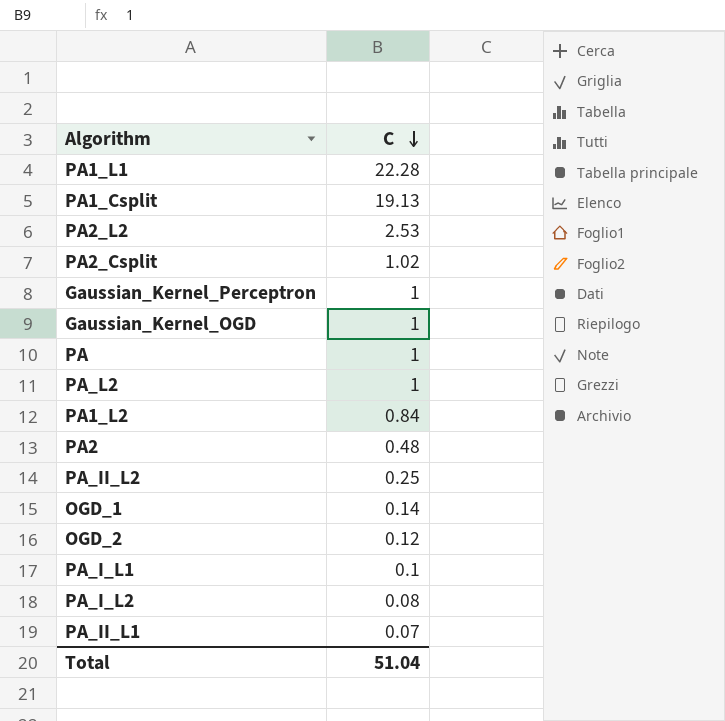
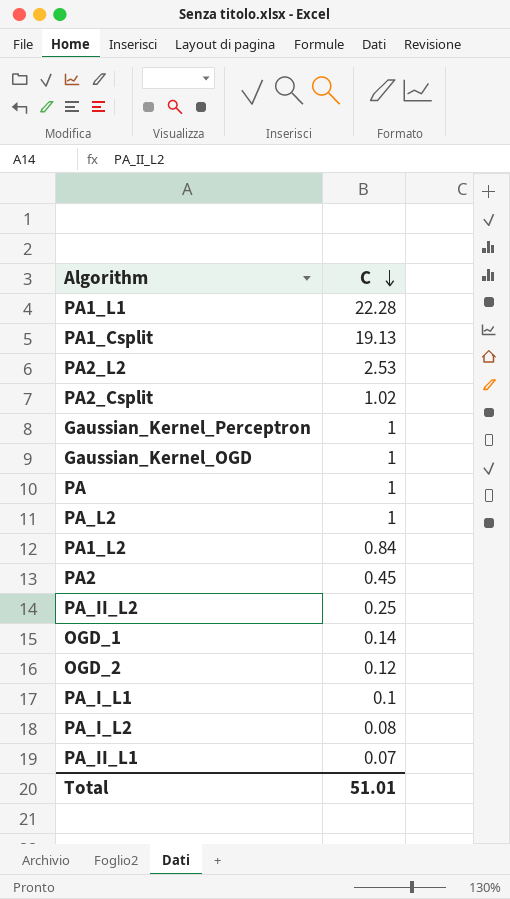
PA2 | C: 0.48 -> 0.45
Total | C: 51.04 -> 51.01

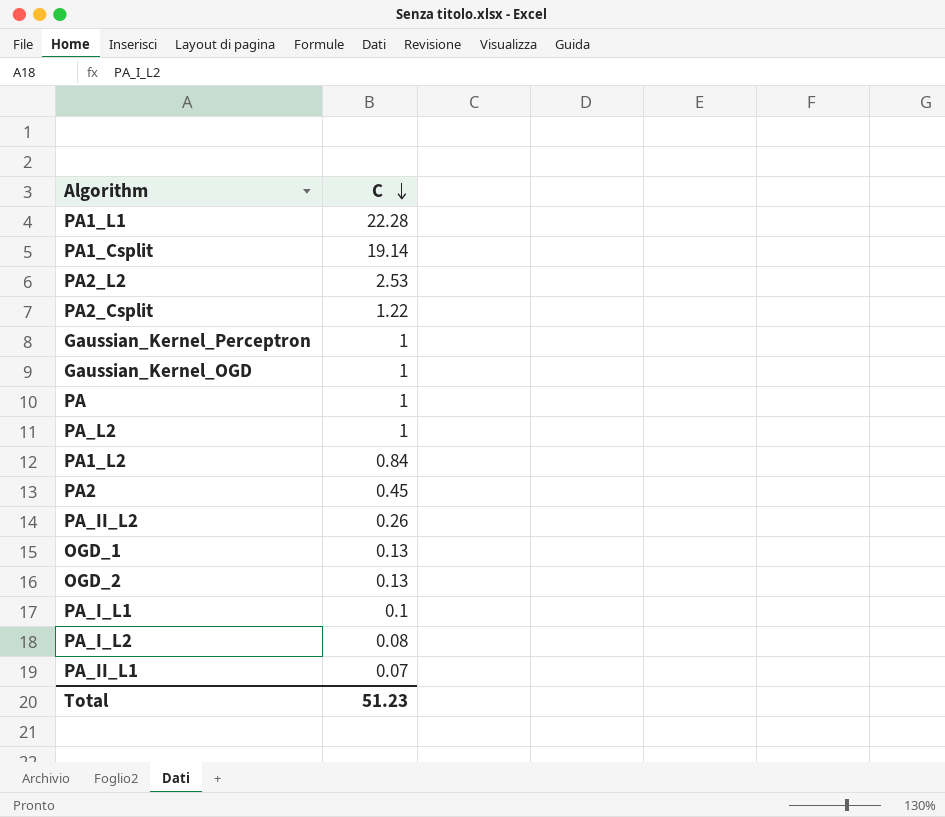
PA1_Csplit | C: 19.13 -> 19.14
PA2_Csplit | C: 1.02 -> 1.22
PA_II_L2 | C: 0.25 -> 0.26
OGD_1 | C: 0.14 -> 0.13
OGD_2 | C: 0.12 -> 0.13
Total | C: 51.01 -> 51.23

